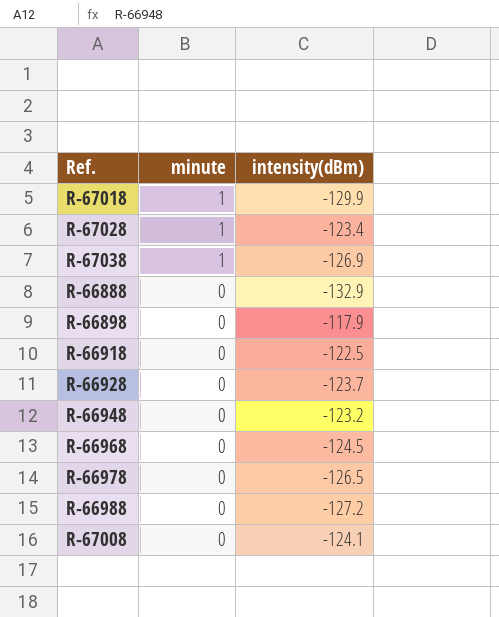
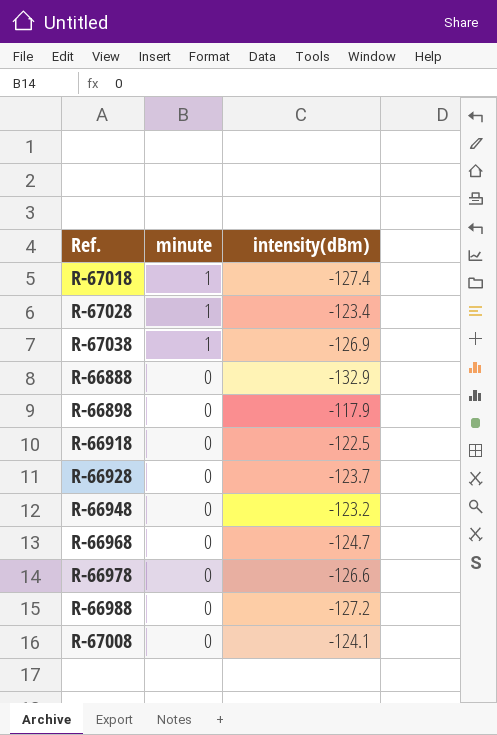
R-67018 | intensity(dBm): -129.9 -> -127.4
R-66968 | intensity(dBm): -124.5 -> -124.7
R-66978 | intensity(dBm): -126.5 -> -126.6

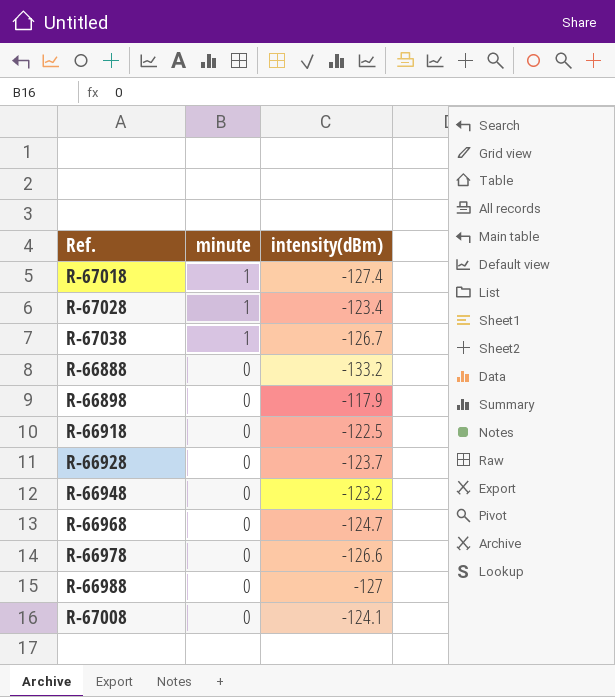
R-67038 | intensity(dBm): -126.9 -> -126.7
R-66888 | intensity(dBm): -132.9 -> -133.2
R-66988 | intensity(dBm): -127.2 -> -127

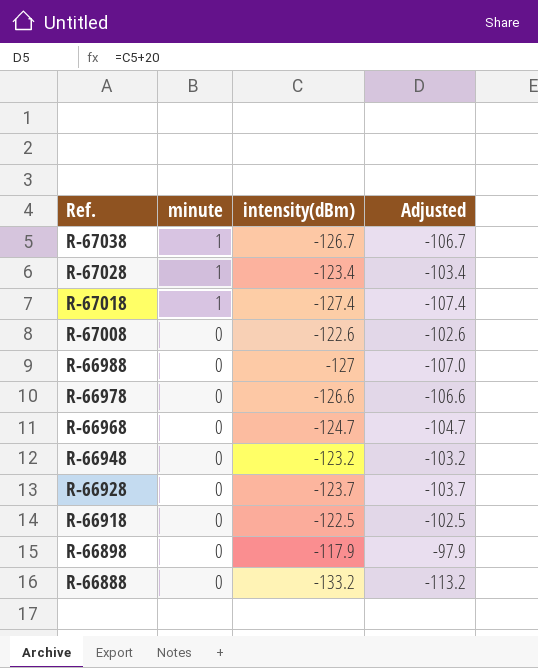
row order: minute descending -> Ref. descending
column Adjusted | formula: none -> [intensity(dBm)] + 20
R-67008 | intensity(dBm): -124.1 -> -122.6

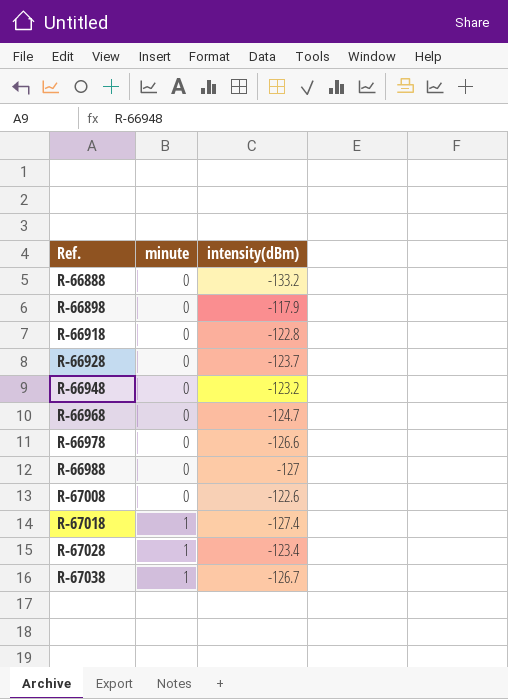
row order: Ref. descending -> Ref. ascending
column Adjusted | formula: [intensity(dBm)] + 20 -> none
R-66918 | intensity(dBm): -122.5 -> -122.8

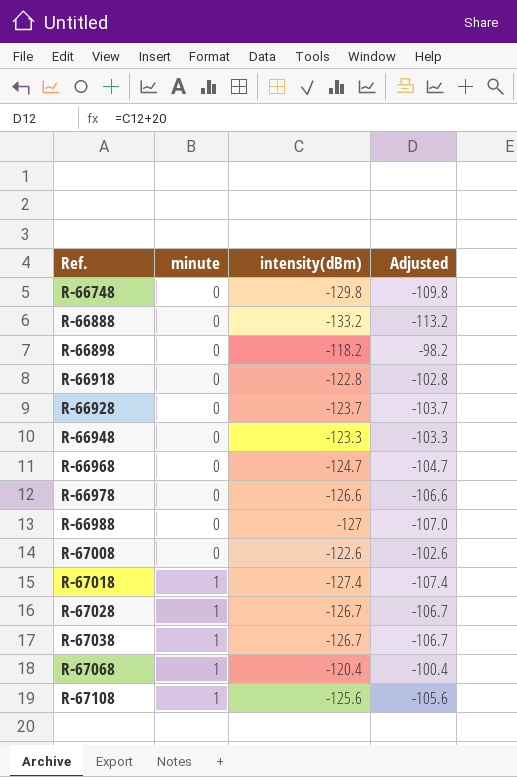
column Adjusted | formula: none -> [intensity(dBm)] + 20
row R-66748: none -> 0 | -129.8 | -109.8
R-66898 | intensity(dBm): -117.9 -> -118.2
R-66948 | intensity(dBm): -123.2 -> -123.3
R-67028 | intensity(dBm): -123.4 -> -126.7
row R-67068: none -> 1 | -120.4 | -100.4
row R-67108: none -> 1 | -125.6 | -105.6

